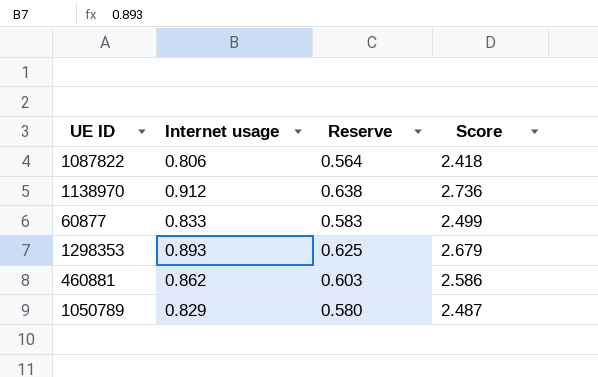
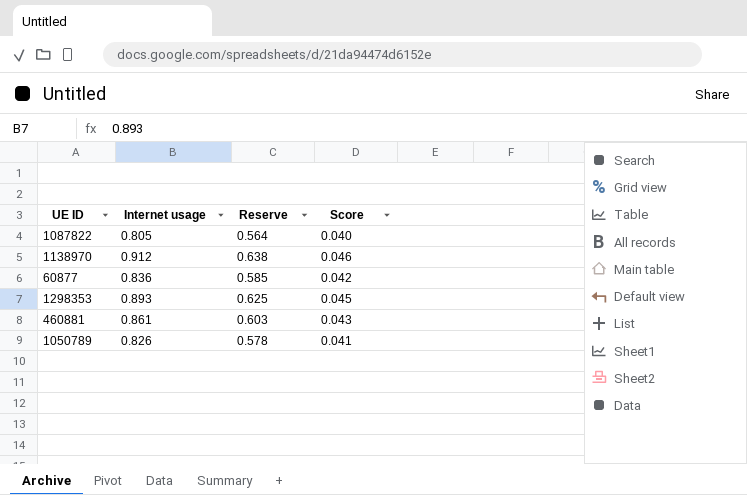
column Score | formula: [Internet usage] * 3 -> [Internet usage] * 0.05
1087822 | Internet usage: 0.806 -> 0.805
60877 | Internet usage: 0.833 -> 0.836
60877 | Reserve: 0.583 -> 0.585
460881 | Internet usage: 0.862 -> 0.861
1050789 | Internet usage: 0.829 -> 0.826
1050789 | Reserve: 0.580 -> 0.578

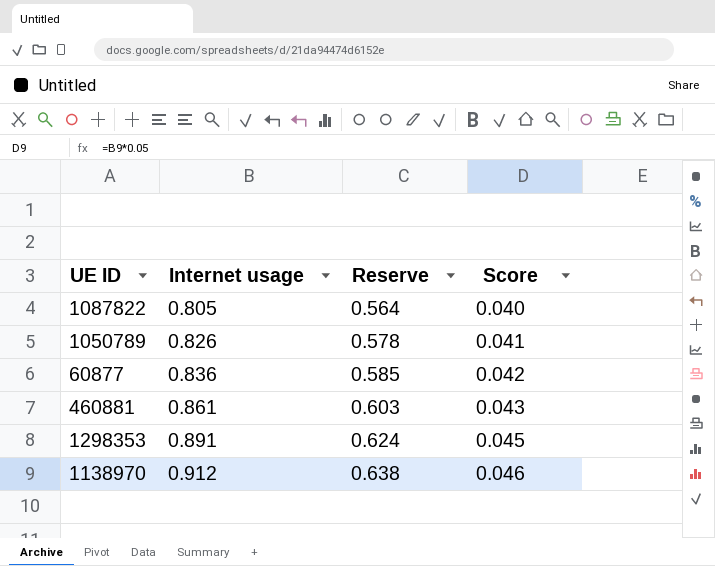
row order: none -> Internet usage ascending
1298353 | Internet usage: 0.893 -> 0.891
1298353 | Reserve: 0.625 -> 0.624

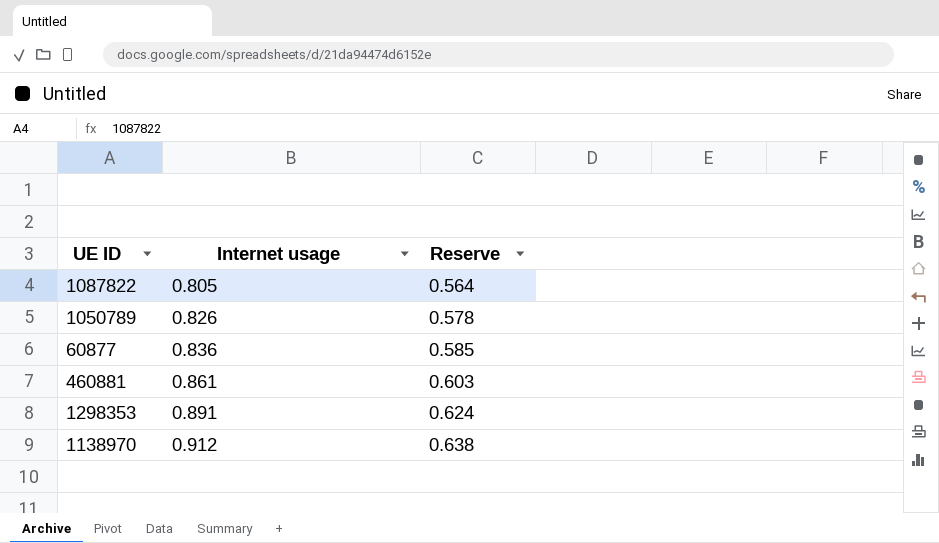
column Score | formula: [Internet usage] * 0.05 -> none

